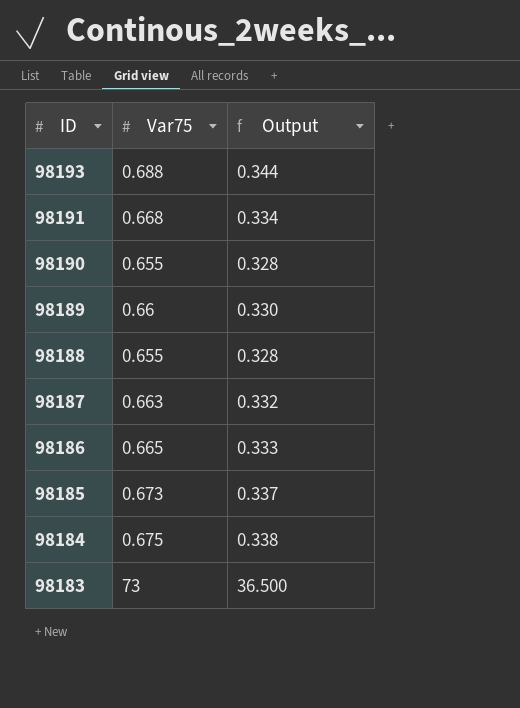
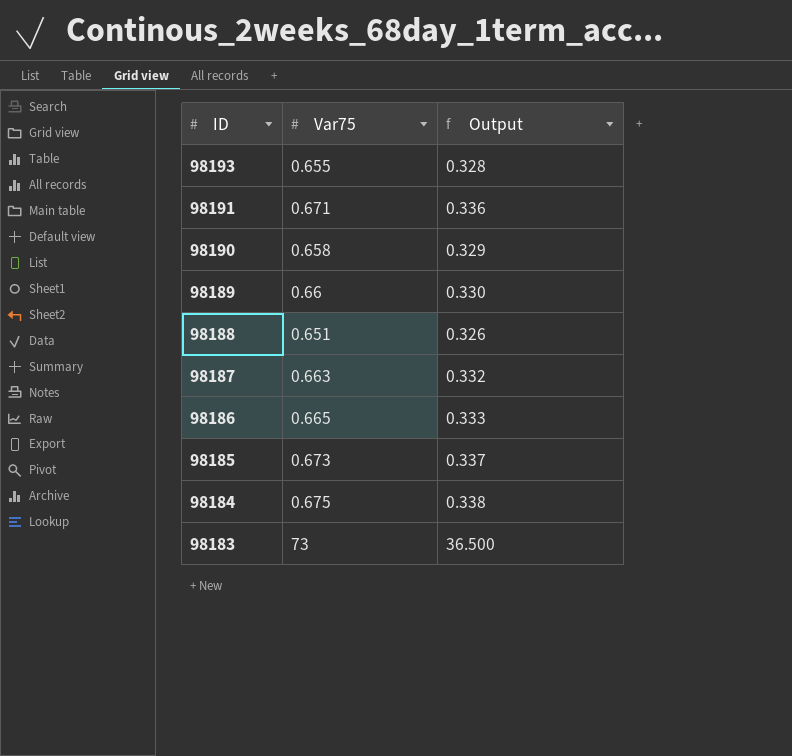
98193 | Var75: 0.688 -> 0.655
98193 | Output: 0.344 -> 0.328
98191 | Var75: 0.668 -> 0.671
98191 | Output: 0.334 -> 0.336
98190 | Var75: 0.655 -> 0.658
98190 | Output: 0.328 -> 0.329
98188 | Var75: 0.655 -> 0.651
98188 | Output: 0.328 -> 0.326

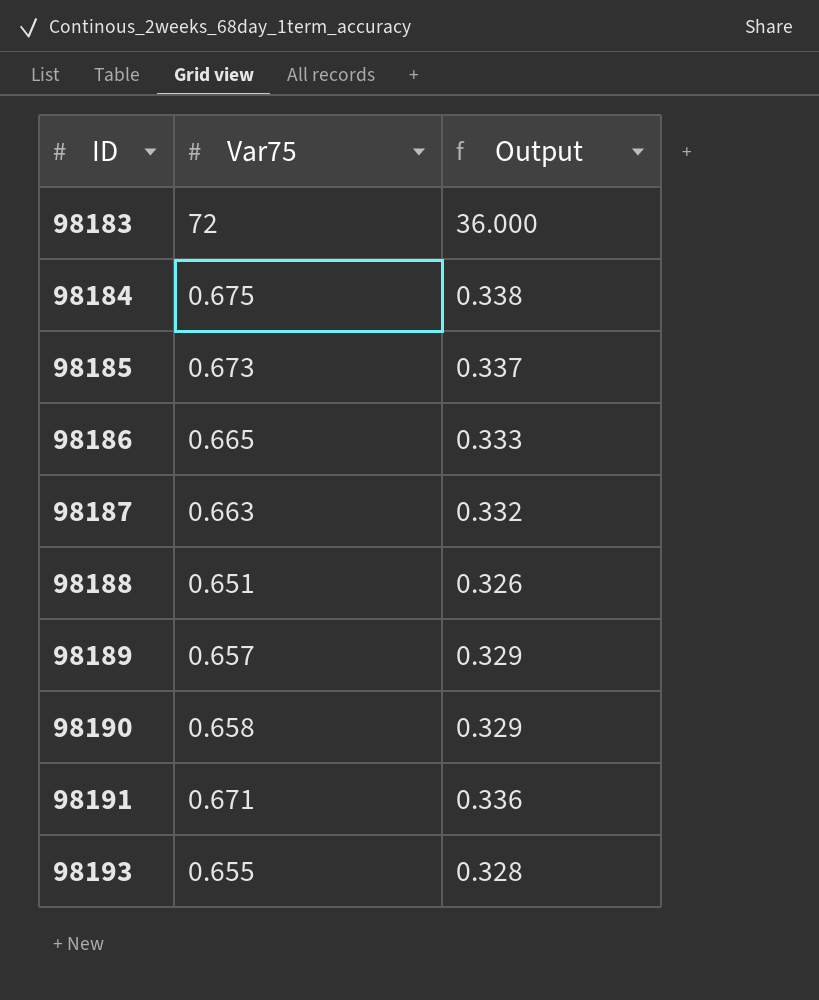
row order: ID descending -> ID ascending
98183 | Var75: 73 -> 72
98183 | Output: 36.500 -> 36.000
98189 | Var75: 0.66 -> 0.657
98189 | Output: 0.330 -> 0.329

